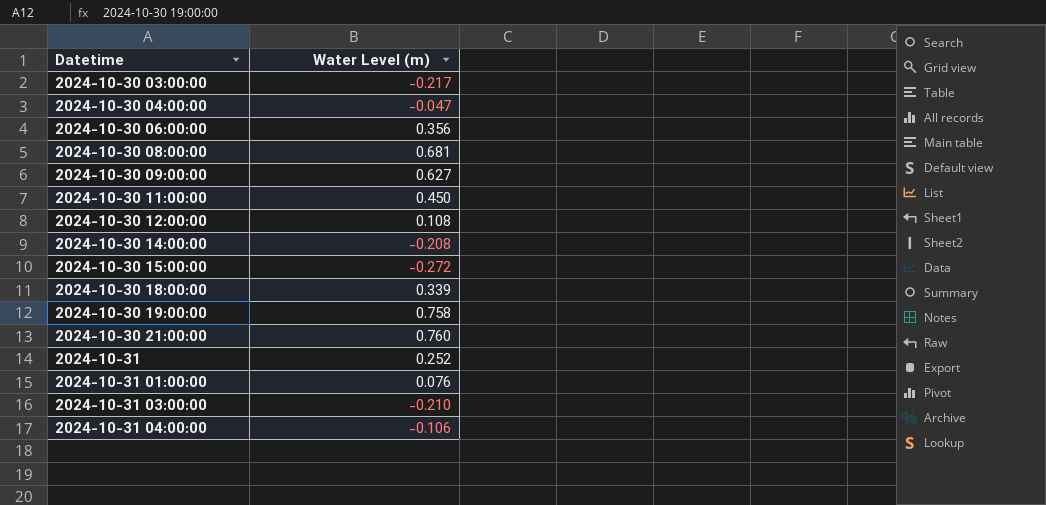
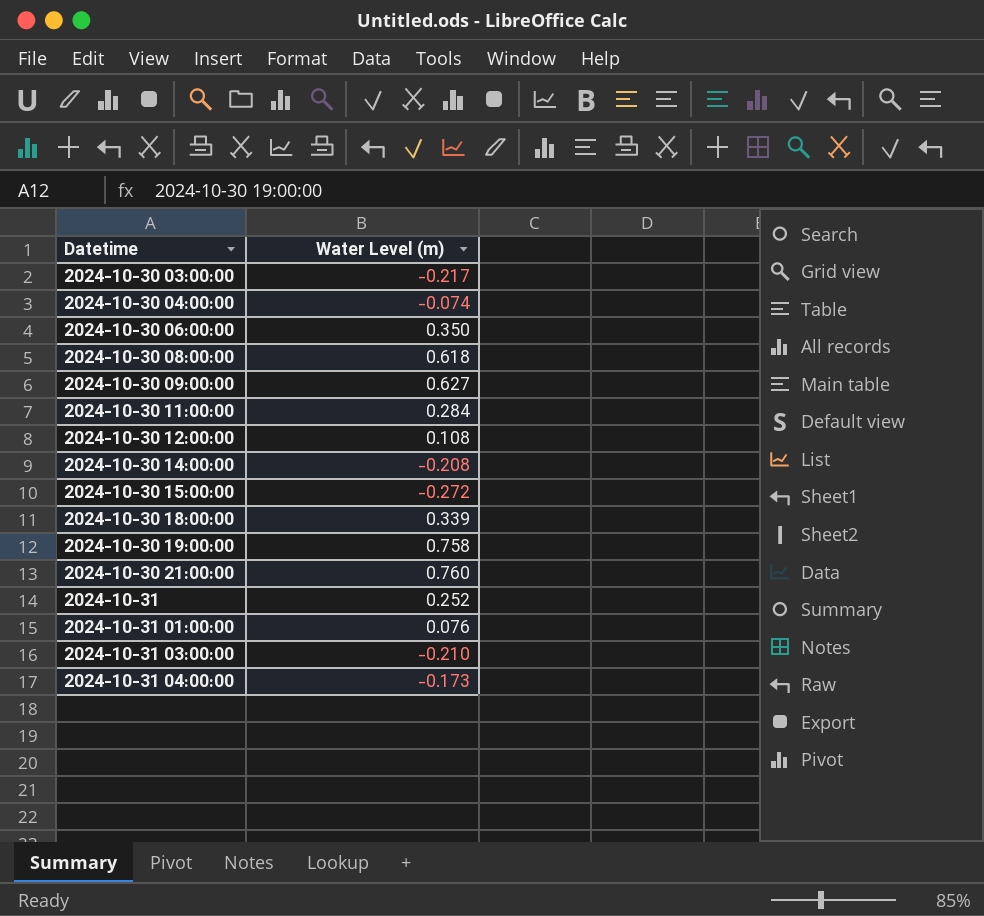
2024-10-30 04:00:00 | Water Level (m): -0.047 -> -0.074
2024-10-30 06:00:00 | Water Level (m): 0.356 -> 0.350
2024-10-30 08:00:00 | Water Level (m): 0.681 -> 0.618
2024-10-30 11:00:00 | Water Level (m): 0.450 -> 0.284
2024-10-31 04:00:00 | Water Level (m): -0.106 -> -0.173

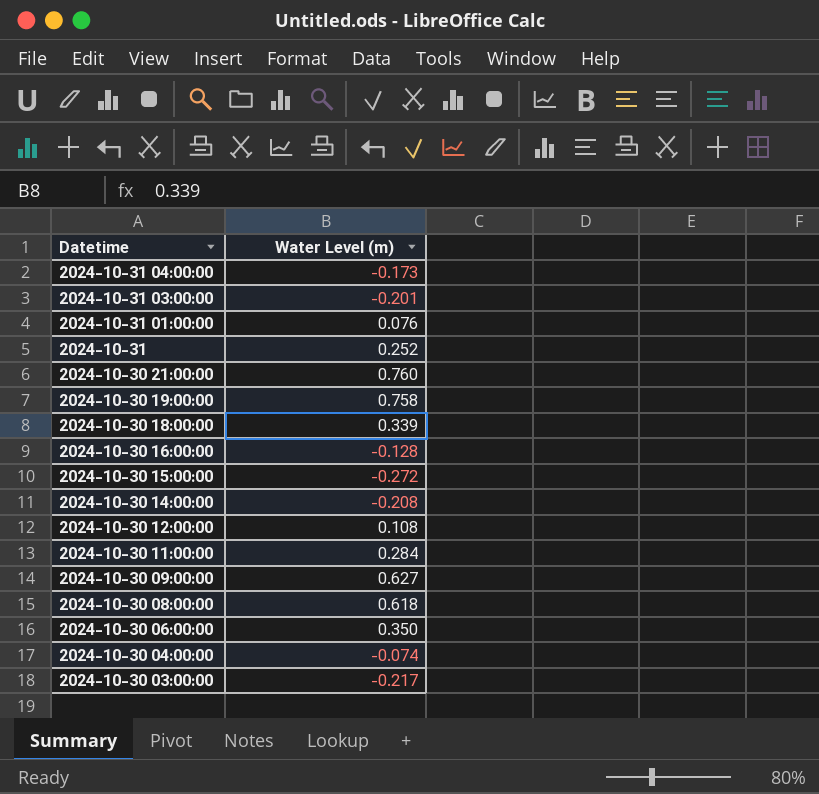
row order: Datetime ascending -> Datetime descending
2024-10-31 03:00:00 | Water Level (m): -0.210 -> -0.201
row 2024-10-30 16:00:00: none -> -0.128

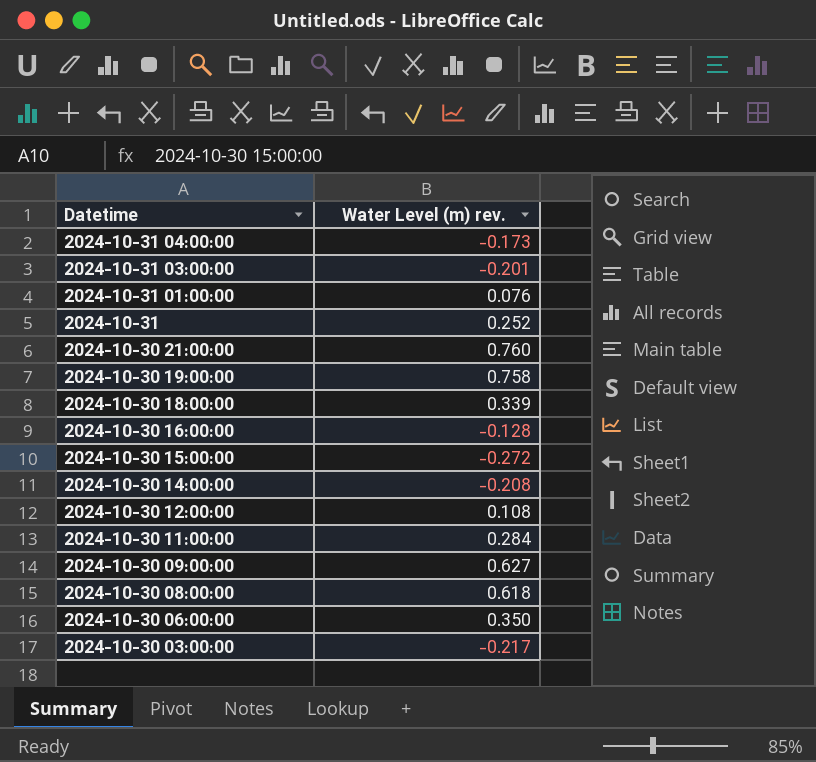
column name: Water Level (m) -> Water Level (m) rev.
row 2024-10-30 04:00:00: -0.074 -> none

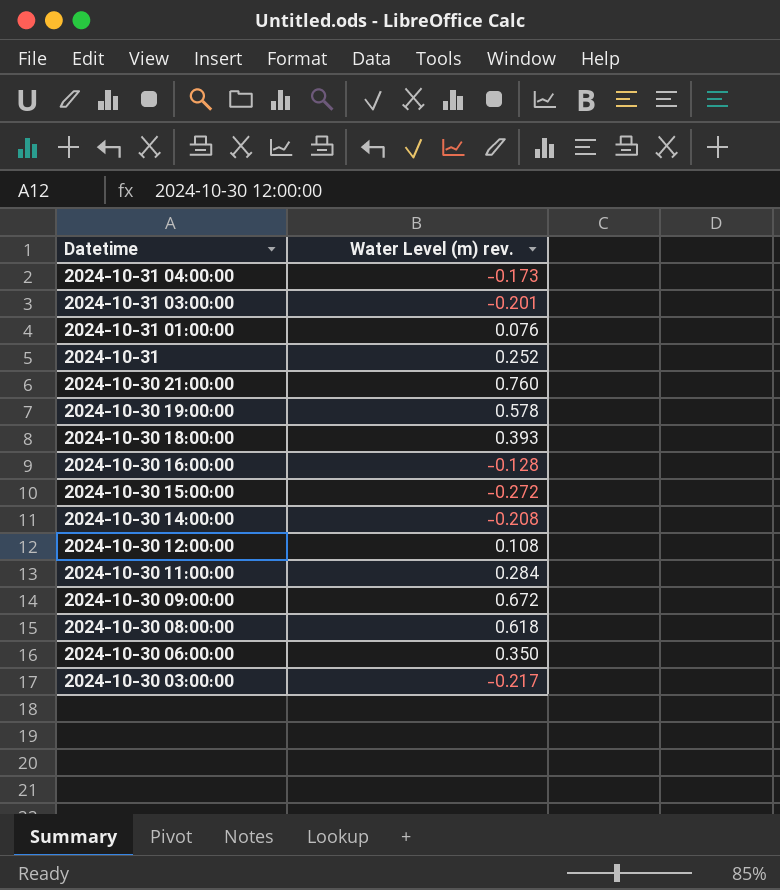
2024-10-30 19:00:00 | Water Level (m) rev.: 0.758 -> 0.578
2024-10-30 18:00:00 | Water Level (m) rev.: 0.339 -> 0.393
2024-10-30 09:00:00 | Water Level (m) rev.: 0.627 -> 0.672

